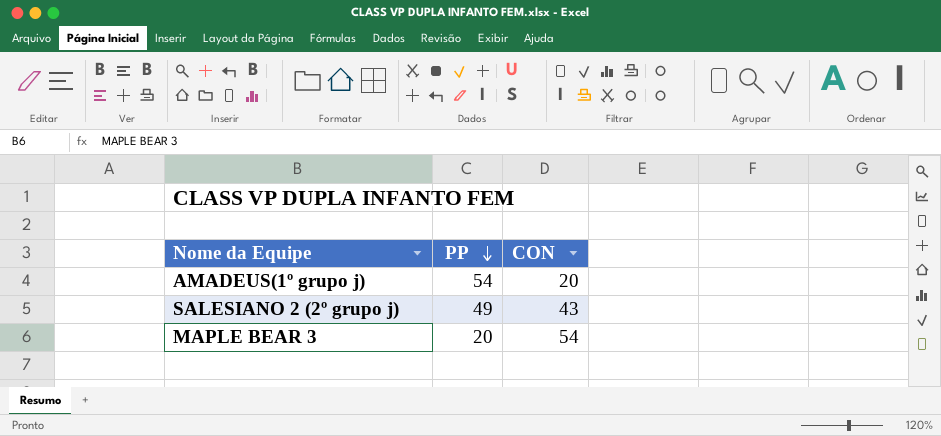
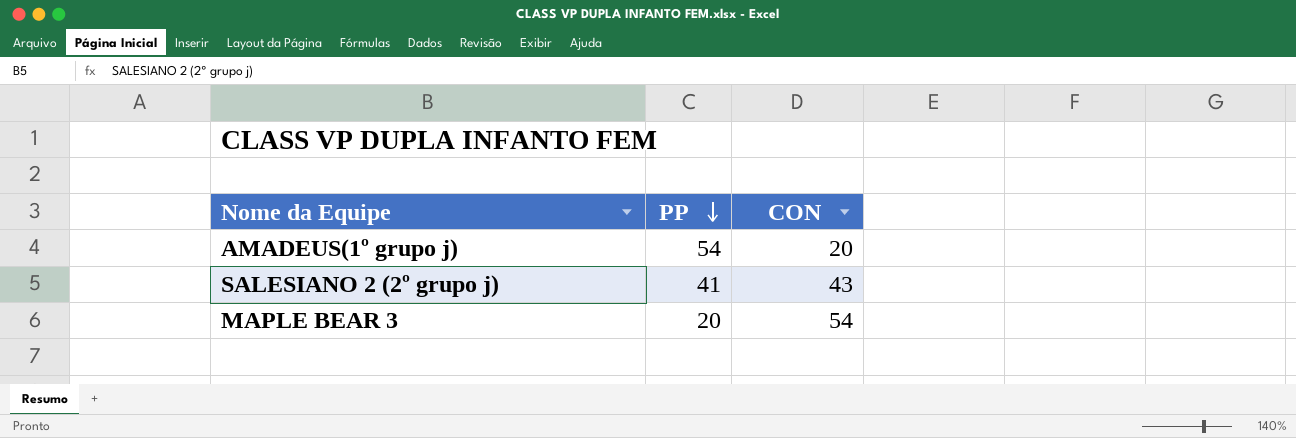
SALESIANO 2 (2º grupo j) | PP: 49 -> 41

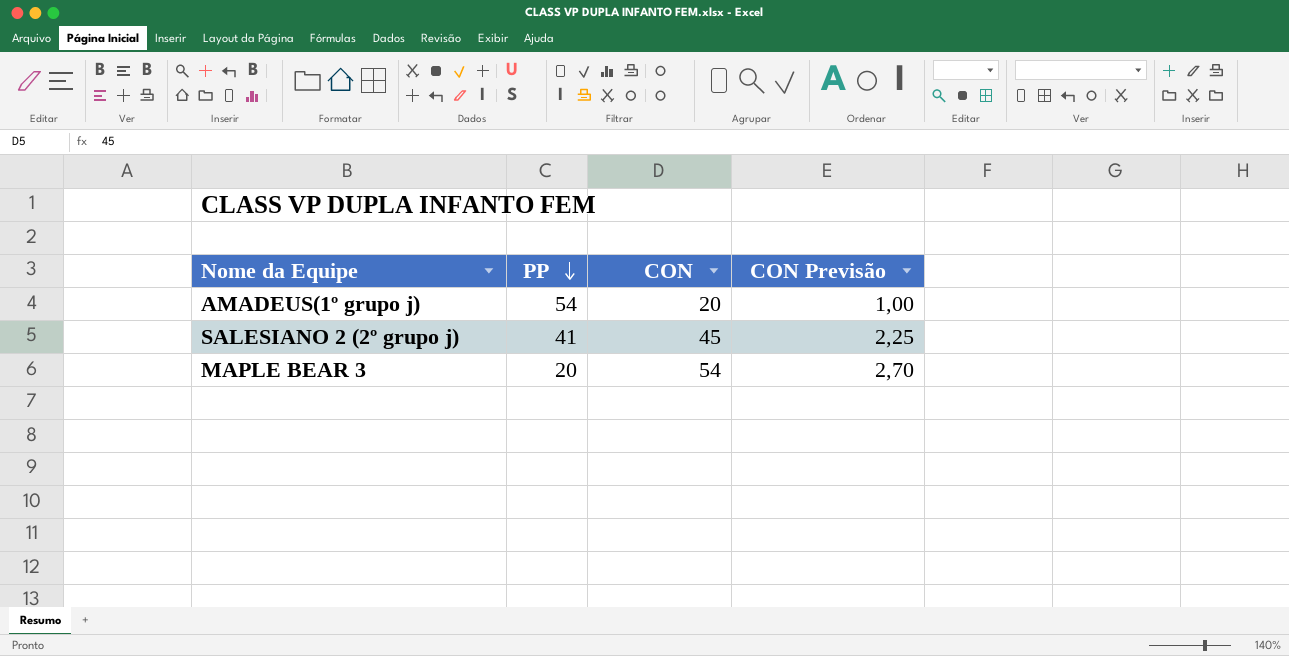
column CON Previsão | formula: none -> [CON] * 0,05
SALESIANO 2 (2º grupo j) | CON: 43 -> 45

